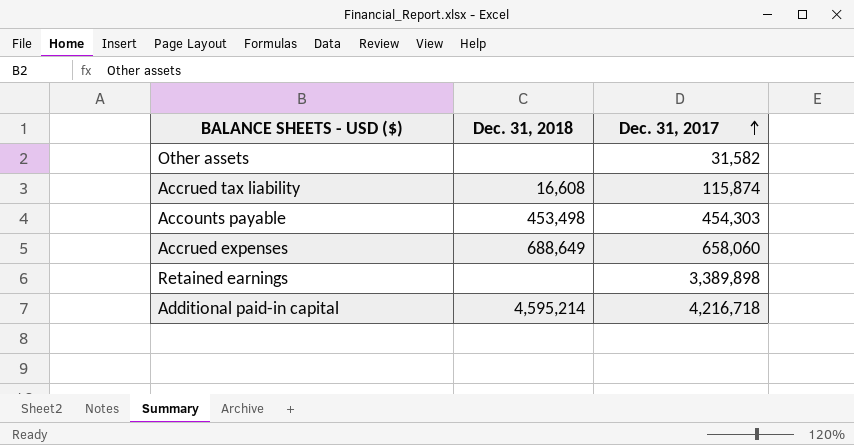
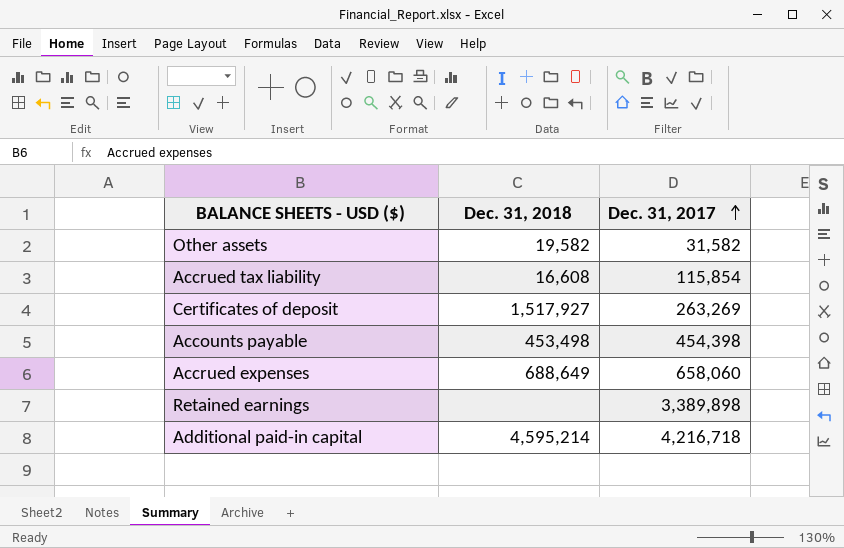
Other assets | Dec. 31, 2018: none -> 19,582
Accrued tax liability | Dec. 31, 2017: 115,874 -> 115,854
row Certificates of deposit: none -> 1,517,927 | 263,269
Accounts payable | Dec. 31, 2017: 454,303 -> 454,398

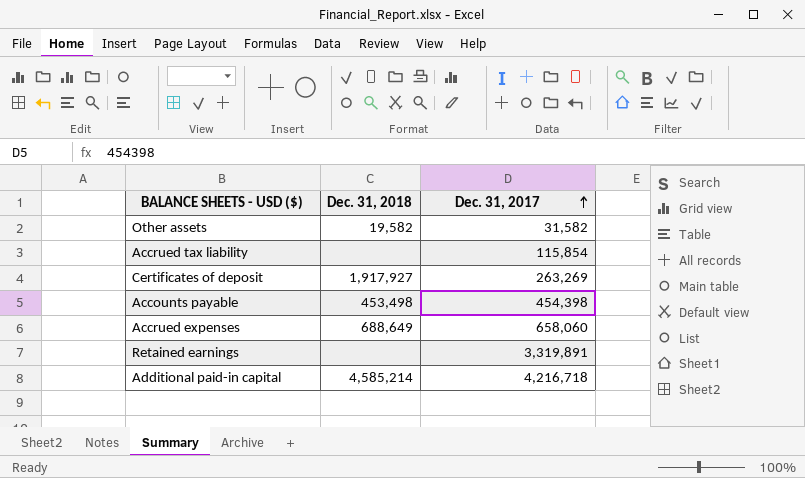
Accrued tax liability | Dec. 31, 2018: 16,608 -> none
Certificates of deposit | Dec. 31, 2018: 1,517,927 -> 1,917,927
Retained earnings | Dec. 31, 2017: 3,389,898 -> 3,319,891
Additional paid-in capital | Dec. 31, 2018: 4,595,214 -> 4,585,214

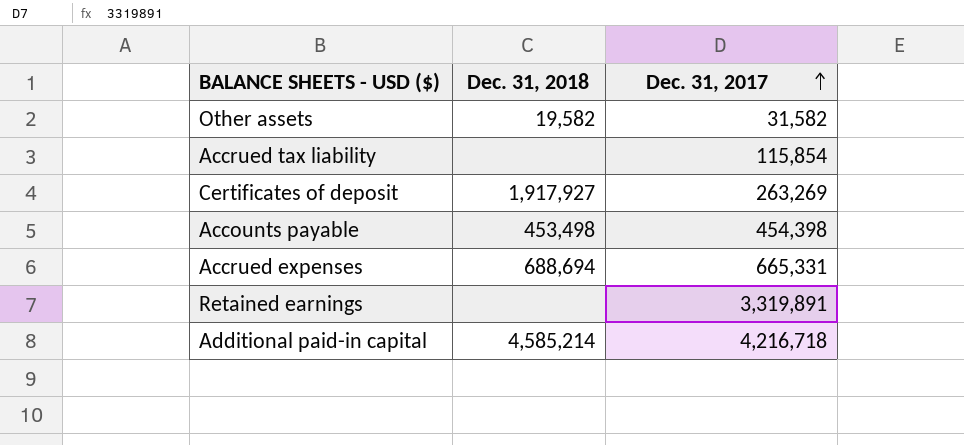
Accrued expenses | Dec. 31, 2018: 688,649 -> 688,694
Accrued expenses | Dec. 31, 2017: 658,060 -> 665,331

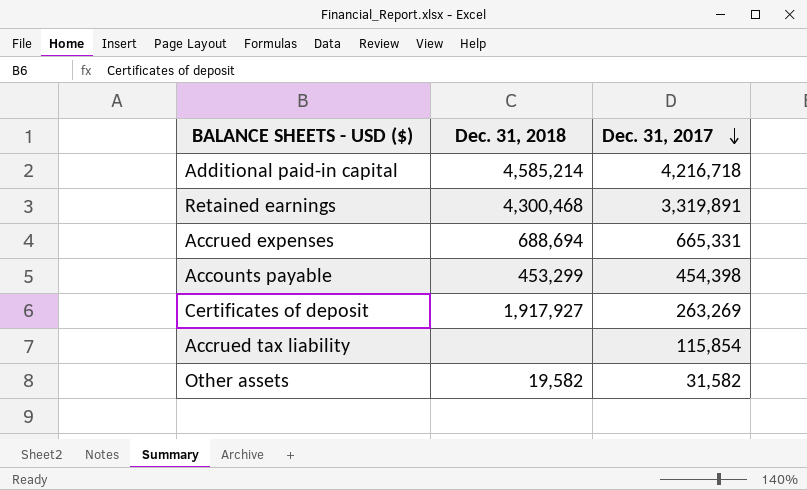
row order: Dec. 31, 2017 ascending -> Dec. 31, 2017 descending
Retained earnings | Dec. 31, 2018: none -> 4,300,468
Accounts payable | Dec. 31, 2018: 453,498 -> 453,299

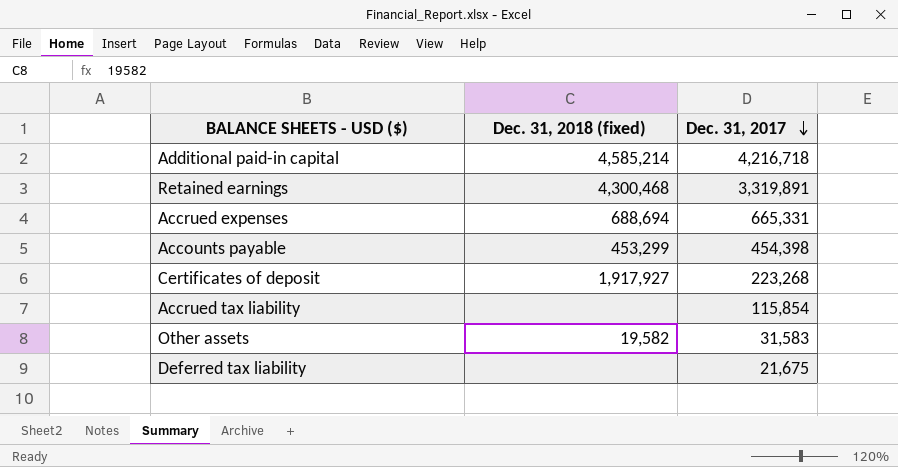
column name: Dec. 31, 2018 -> Dec. 31, 2018 (fixed)
Certificates of deposit | Dec. 31, 2017: 263,269 -> 223,268
Other assets | Dec. 31, 2017: 31,582 -> 31,583
row Deferred tax liability: none -> none | 21,675

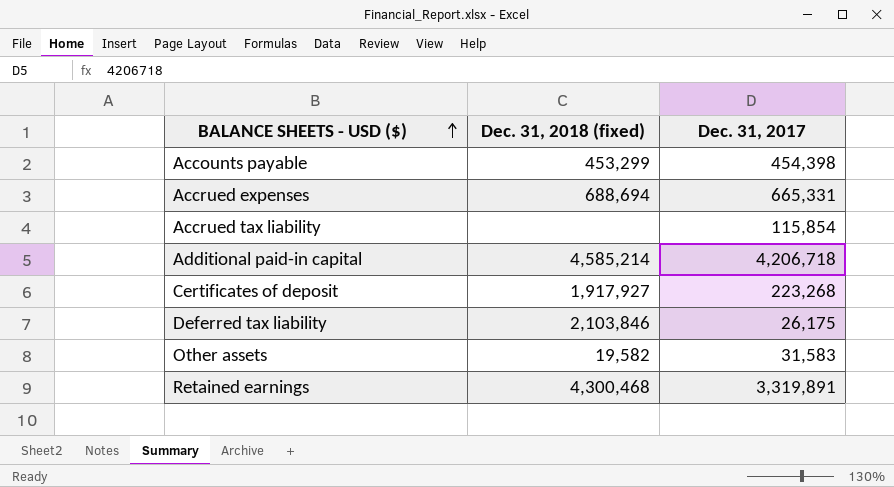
row order: Dec. 31, 2017 descending -> BALANCE SHEETS - USD ($) ascending
Additional paid-in capital | Dec. 31, 2017: 4,216,718 -> 4,206,718
Deferred tax liability | Dec. 31, 2018 (fixed): none -> 2,103,846
Deferred tax liability | Dec. 31, 2017: 21,675 -> 26,175

